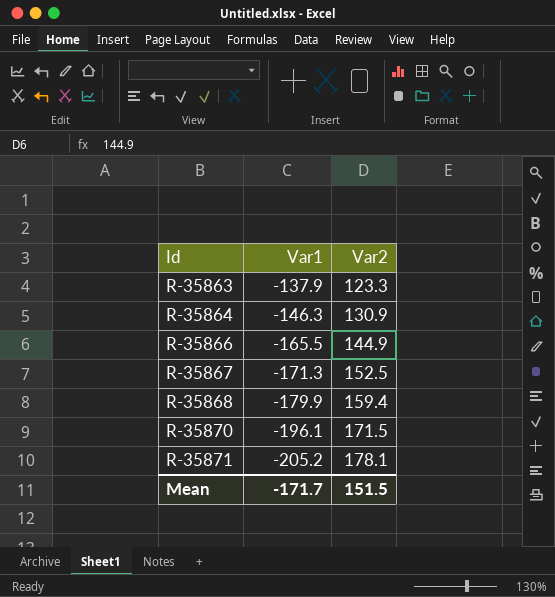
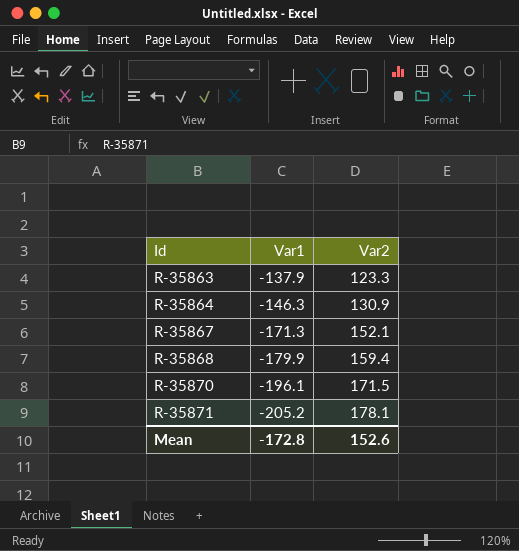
row R-35866: -165.5 | 144.9 -> none
R-35867 | Var2: 152.5 -> 152.1
Mean | Var1: -171.7 -> -172.8
Mean | Var2: 151.5 -> 152.6

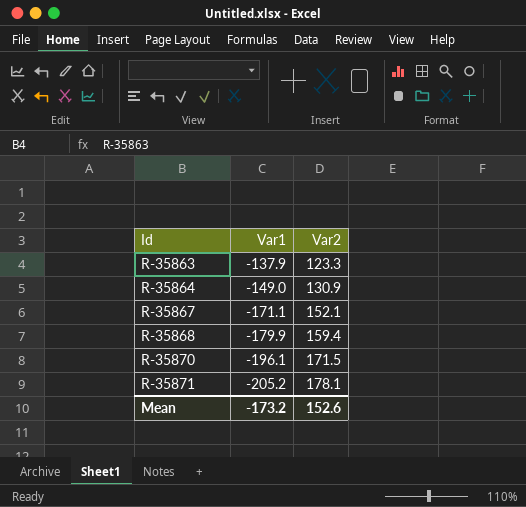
R-35864 | Var1: -146.3 -> -149.0
R-35867 | Var1: -171.3 -> -171.1
Mean | Var1: -172.8 -> -173.2

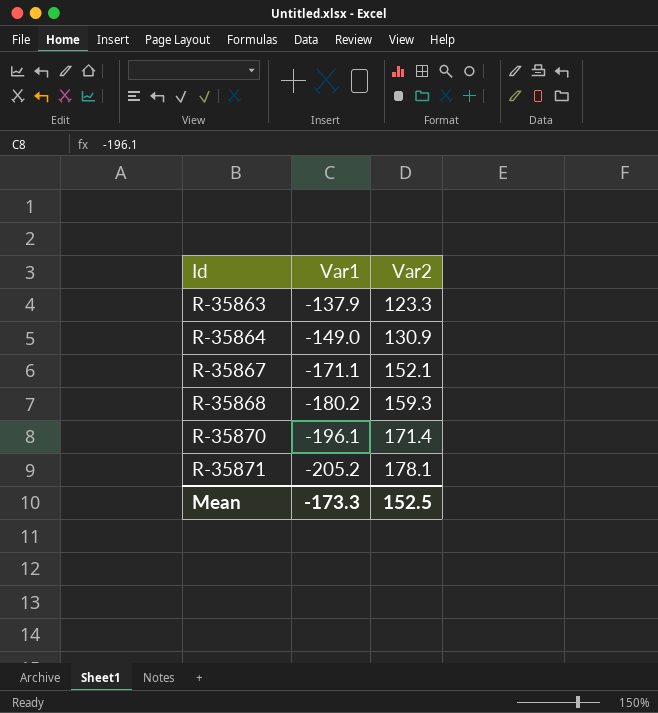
R-35868 | Var1: -179.9 -> -180.2
R-35868 | Var2: 159.4 -> 159.3
R-35870 | Var2: 171.5 -> 171.4
Mean | Var1: -173.2 -> -173.3
Mean | Var2: 152.6 -> 152.5

